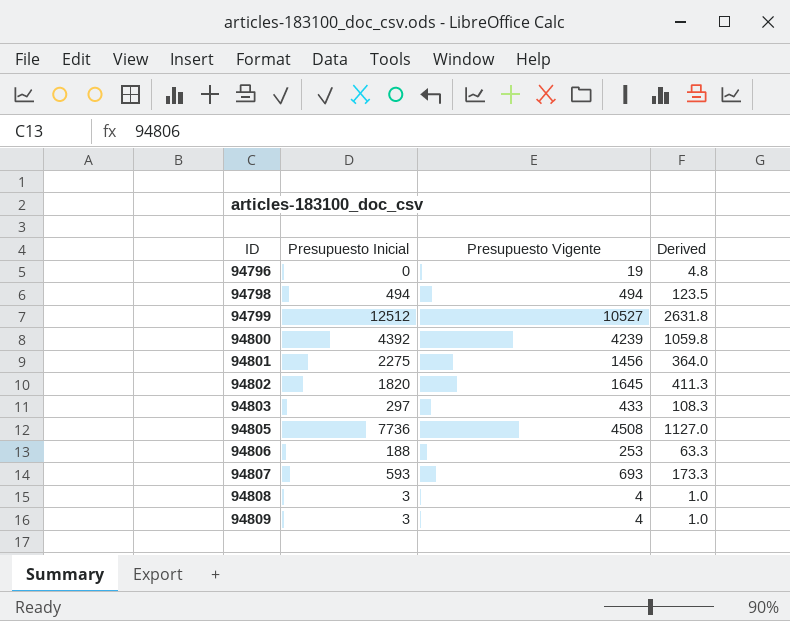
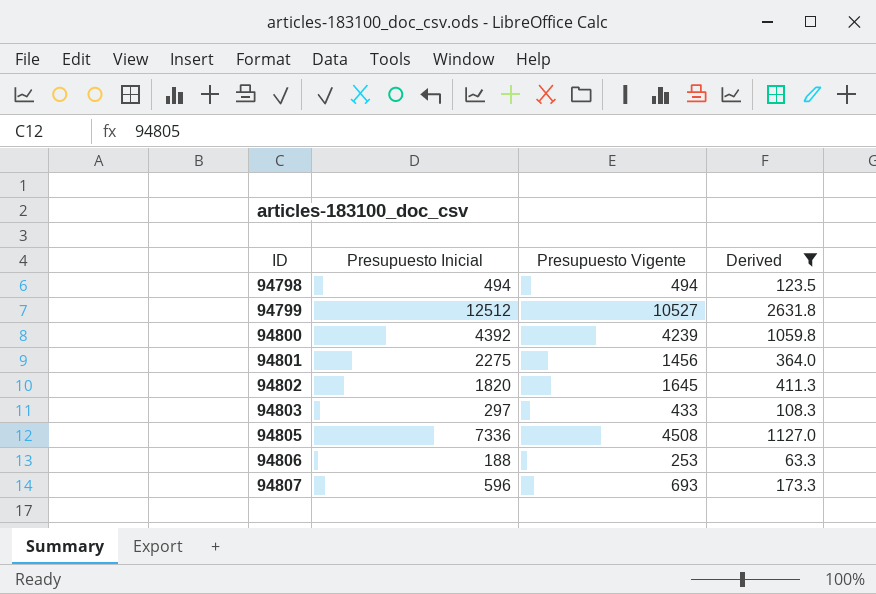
filter: none -> Derived >= 63.3
94805 | Presupuesto Inicial: 7736 -> 7336
94807 | Presupuesto Inicial: 593 -> 596

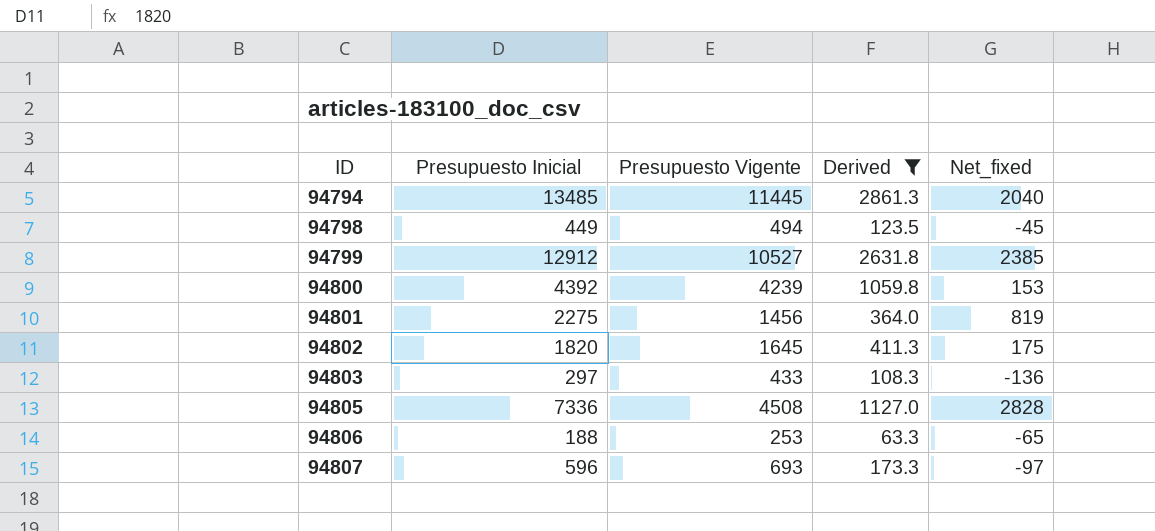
column Net_fixed | formula: none -> [Presupuesto Inicial] - [Presupuesto Vigente]
row 94794: none -> 13485 | 11445 | 2861.3 | 2040
94798 | Presupuesto Inicial: 494 -> 449
94799 | Presupuesto Inicial: 12512 -> 12912

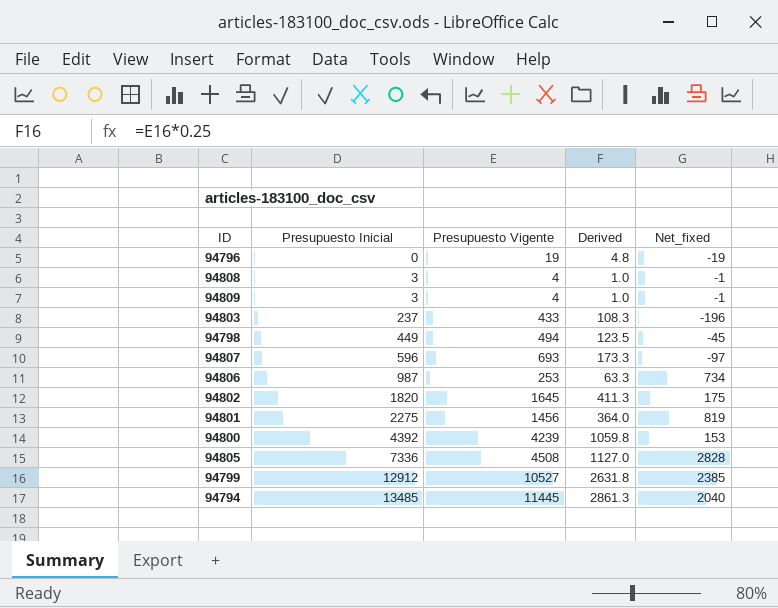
filter: Derived >= 63.3 -> none
row order: ID ascending -> Presupuesto Inicial ascending
94803 | Presupuesto Inicial: 297 -> 237
94803 | Net_fixed: -136 -> -196
94806 | Presupuesto Inicial: 188 -> 987
94806 | Net_fixed: -65 -> 734

